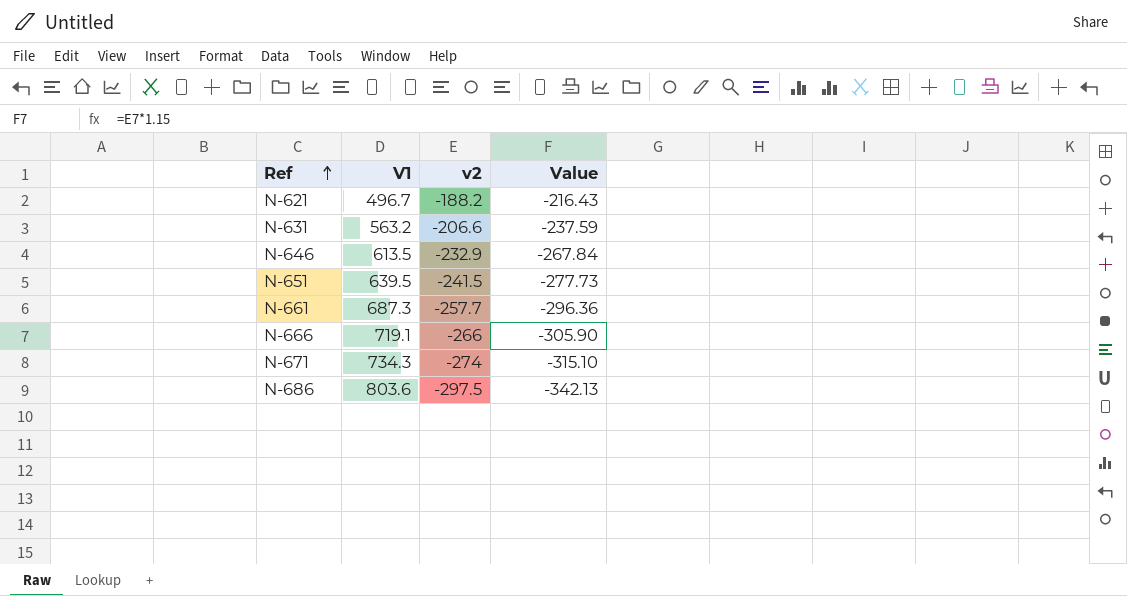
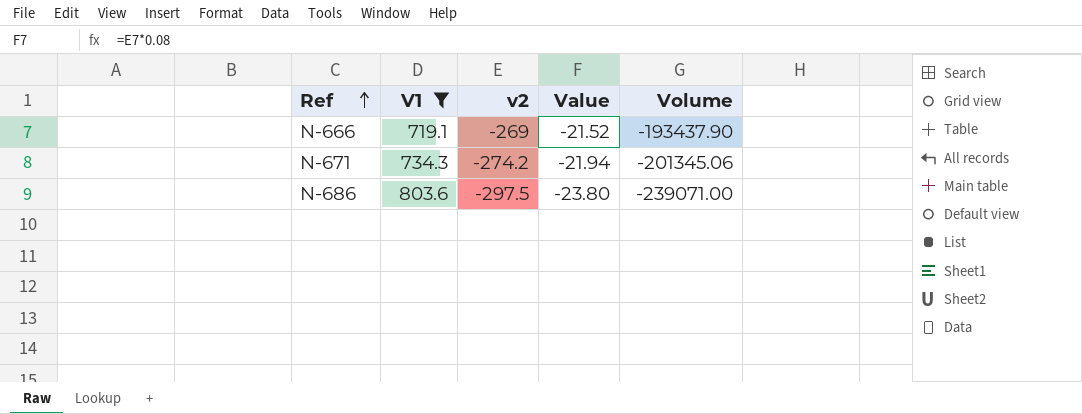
filter: none -> V1 >= 719.1
column Value | formula: [v2] * 1.15 -> [v2] * 0.08
column Volume | formula: none -> [V1] * [v2]
N-666 | v2: -266 -> -269
N-671 | v2: -274 -> -274.2

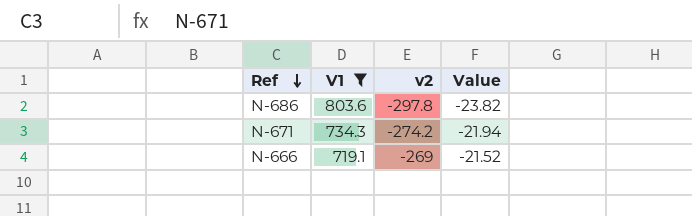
row order: Ref ascending -> Ref descending
column Volume | formula: [V1] * [v2] -> none
N-686 | v2: -297.5 -> -297.8
N-686 | Value: -23.80 -> -23.82

